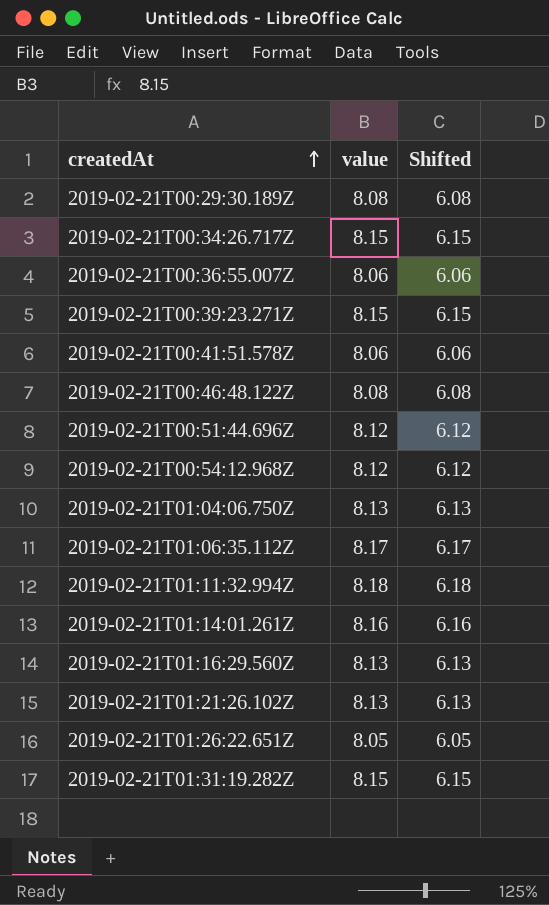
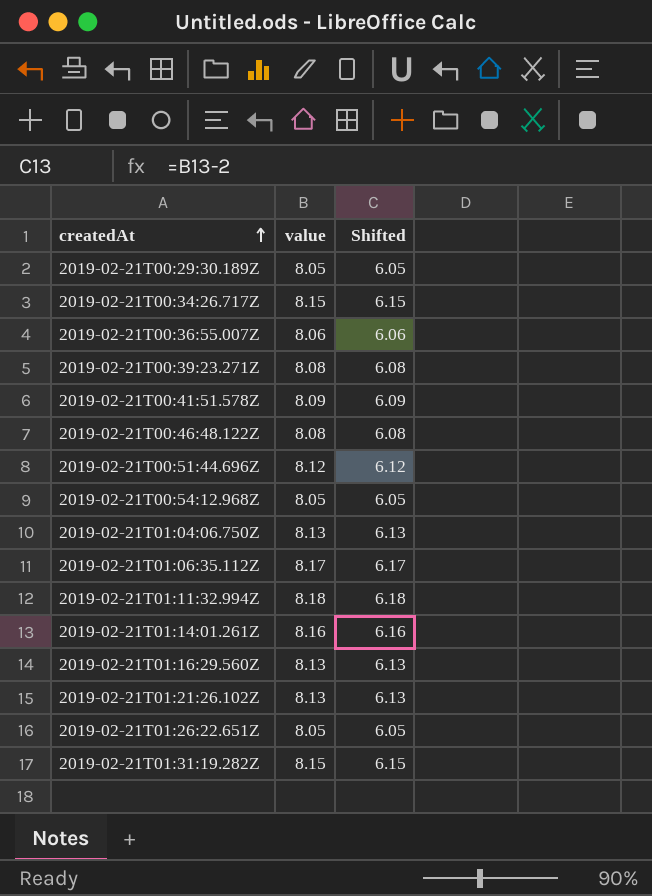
2019-02-21T00:29:30.189Z | value: 8.08 -> 8.05
2019-02-21T00:29:30.189Z | Shifted: 6.08 -> 6.05
2019-02-21T00:39:23.271Z | value: 8.15 -> 8.08
2019-02-21T00:39:23.271Z | Shifted: 6.15 -> 6.08
2019-02-21T00:41:51.578Z | value: 8.06 -> 8.09
2019-02-21T00:41:51.578Z | Shifted: 6.06 -> 6.09
2019-02-21T00:54:12.968Z | value: 8.12 -> 8.05
2019-02-21T00:54:12.968Z | Shifted: 6.12 -> 6.05

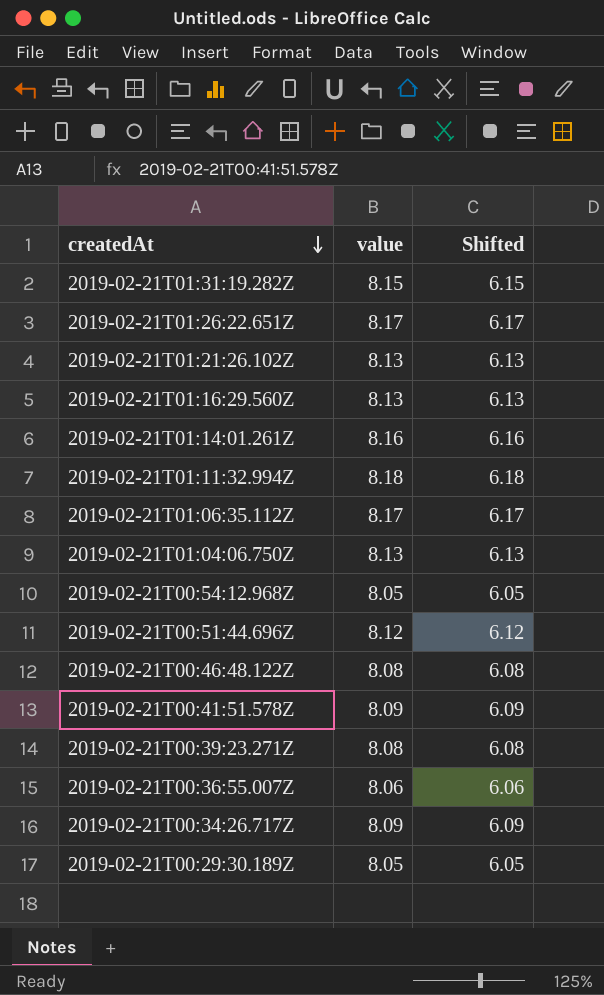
row order: createdAt ascending -> createdAt descending
2019-02-21T01:26:22.651Z | value: 8.05 -> 8.17
2019-02-21T01:26:22.651Z | Shifted: 6.05 -> 6.17
2019-02-21T00:34:26.717Z | value: 8.15 -> 8.09
2019-02-21T00:34:26.717Z | Shifted: 6.15 -> 6.09

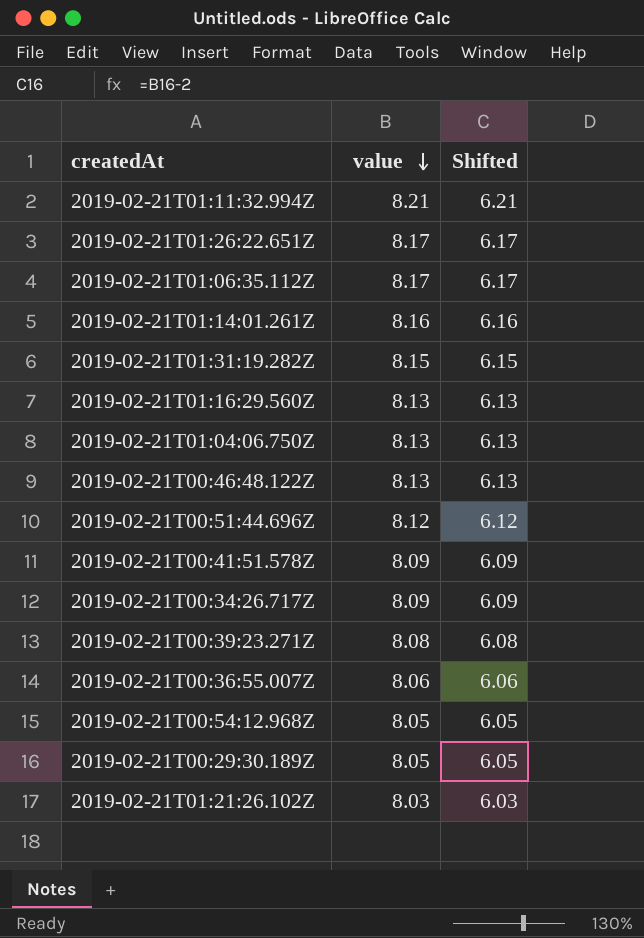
row order: createdAt descending -> value descending
2019-02-21T01:11:32.994Z | value: 8.18 -> 8.21
2019-02-21T01:11:32.994Z | Shifted: 6.18 -> 6.21
2019-02-21T00:46:48.122Z | value: 8.08 -> 8.13
2019-02-21T00:46:48.122Z | Shifted: 6.08 -> 6.13
2019-02-21T01:21:26.102Z | value: 8.13 -> 8.03
2019-02-21T01:21:26.102Z | Shifted: 6.13 -> 6.03

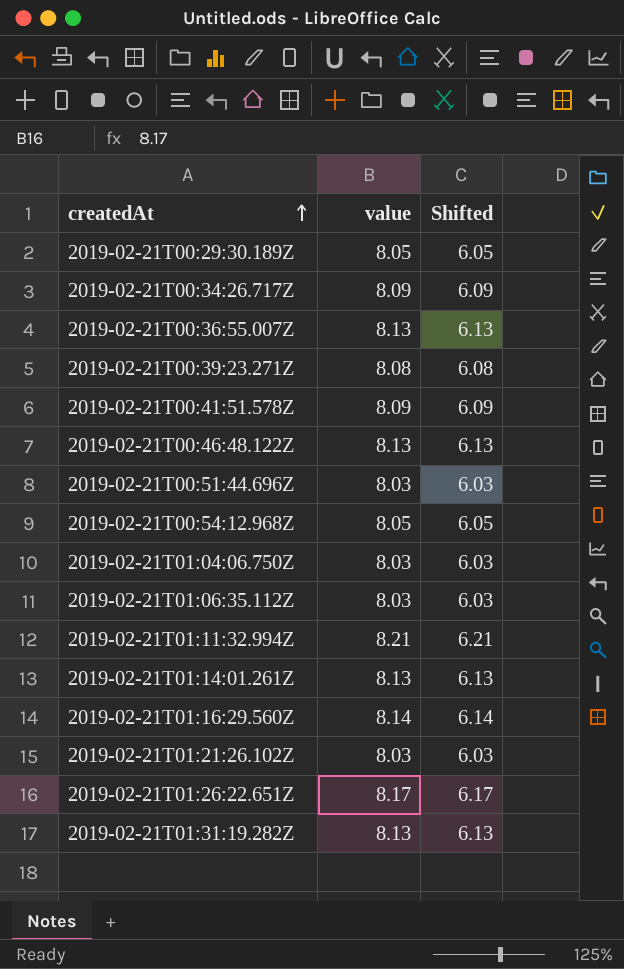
row order: value descending -> createdAt ascending
2019-02-21T00:36:55.007Z | value: 8.06 -> 8.13
2019-02-21T00:36:55.007Z | Shifted: 6.06 -> 6.13
2019-02-21T00:51:44.696Z | value: 8.12 -> 8.03
2019-02-21T00:51:44.696Z | Shifted: 6.12 -> 6.03
2019-02-21T01:04:06.750Z | value: 8.13 -> 8.03
2019-02-21T01:04:06.750Z | Shifted: 6.13 -> 6.03
2019-02-21T01:06:35.112Z | value: 8.17 -> 8.03
2019-02-21T01:06:35.112Z | Shifted: 6.17 -> 6.03
2019-02-21T01:14:01.261Z | value: 8.16 -> 8.13
2019-02-21T01:14:01.261Z | Shifted: 6.16 -> 6.13
2019-02-21T01:16:29.560Z | value: 8.13 -> 8.14
2019-02-21T01:16:29.560Z | Shifted: 6.13 -> 6.14
2019-02-21T01:31:19.282Z | value: 8.15 -> 8.13
2019-02-21T01:31:19.282Z | Shifted: 6.15 -> 6.13

